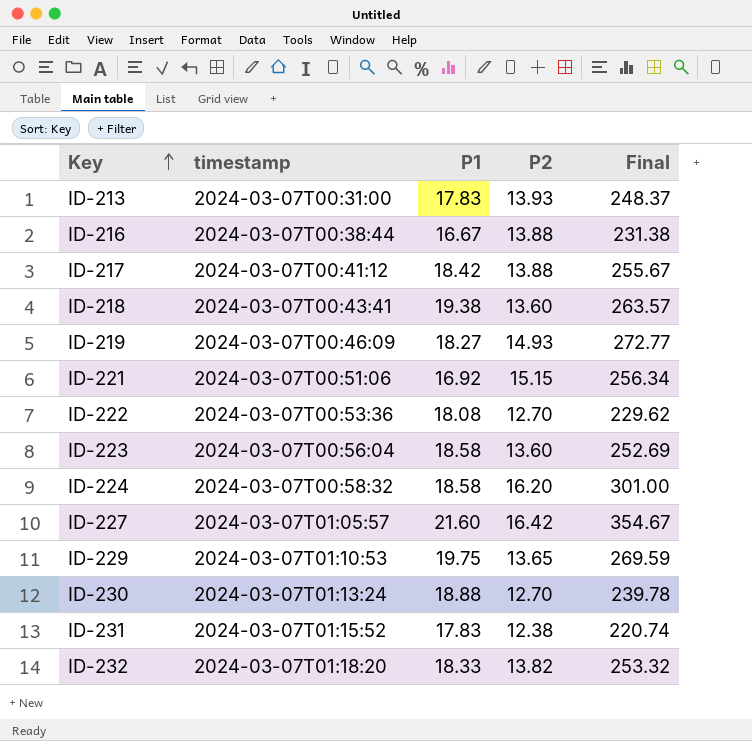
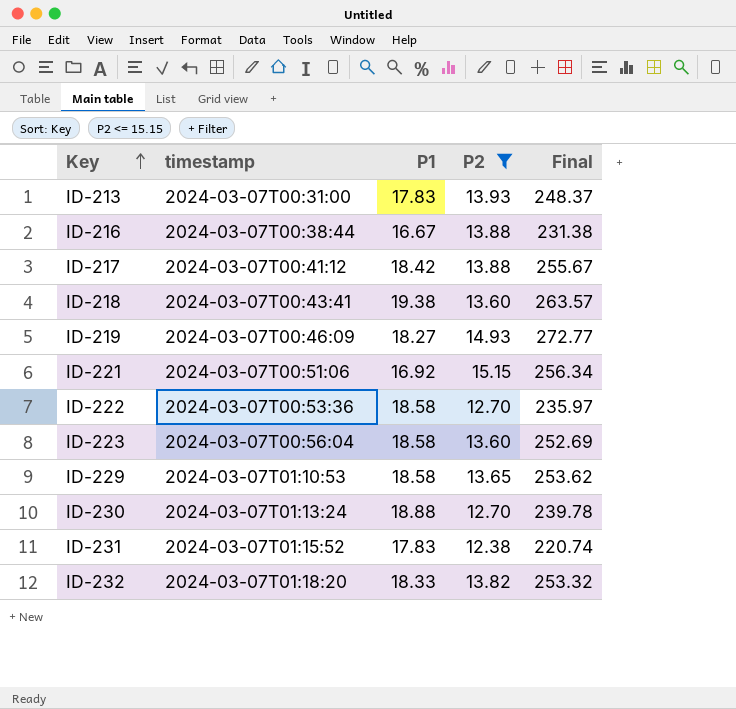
filter: none -> P2 <= 15.15
ID-222 | P1: 18.08 -> 18.58
ID-222 | Final: 229.62 -> 235.97
ID-229 | P1: 19.75 -> 18.58
ID-229 | Final: 269.59 -> 253.62

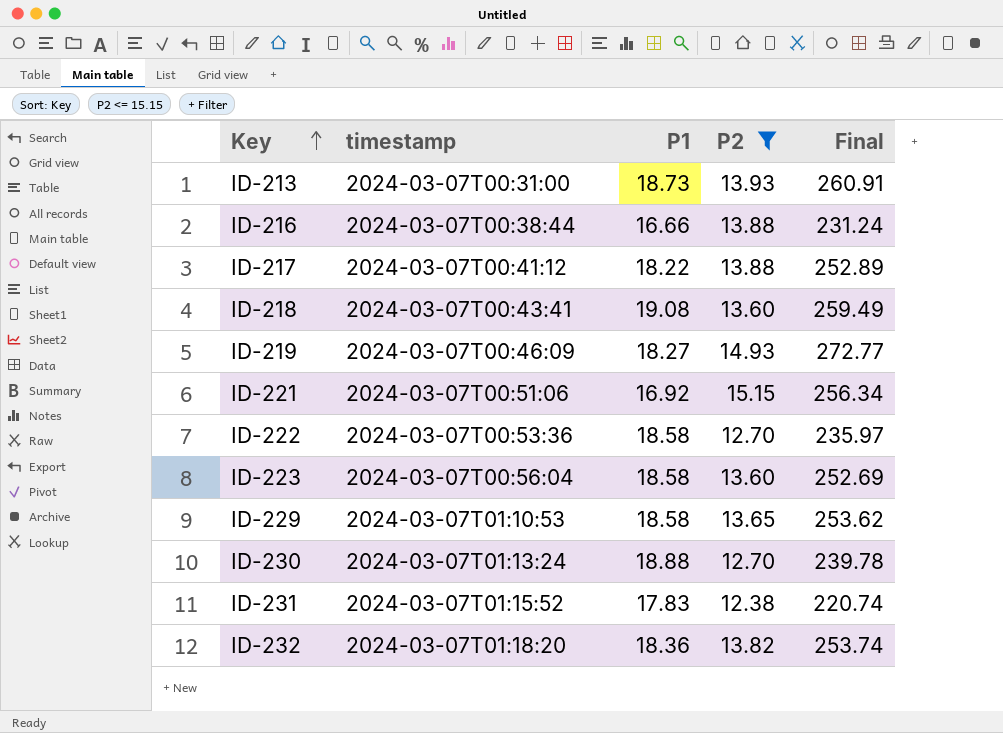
ID-213 | P1: 17.83 -> 18.73
ID-213 | Final: 248.37 -> 260.91
ID-216 | P1: 16.67 -> 16.66
ID-216 | Final: 231.38 -> 231.24
ID-217 | P1: 18.42 -> 18.22
ID-217 | Final: 255.67 -> 252.89
ID-218 | P1: 19.38 -> 19.08
ID-218 | Final: 263.57 -> 259.49
ID-232 | P1: 18.33 -> 18.36
ID-232 | Final: 253.32 -> 253.74

